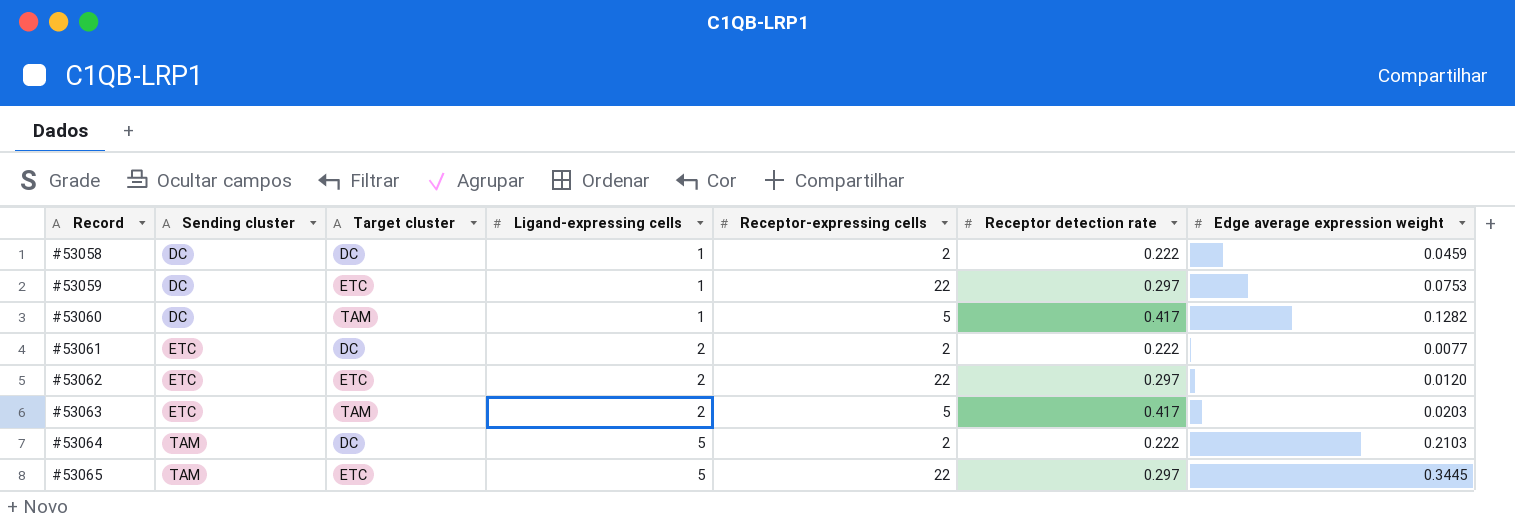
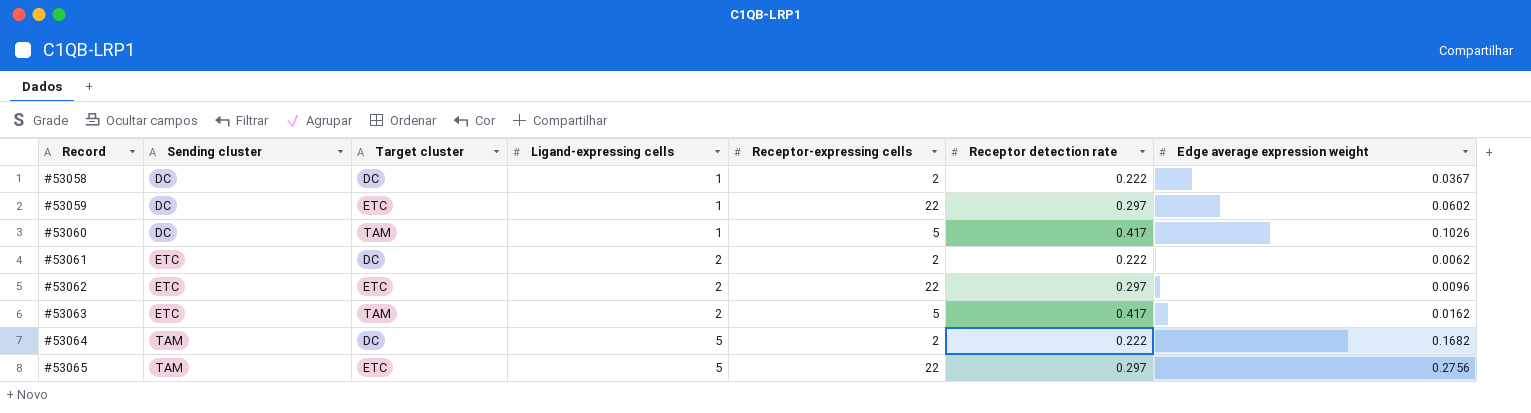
#53058 | Edge average expression weight: 0.0459 -> 0.0367
#53059 | Edge average expression weight: 0.0753 -> 0.0602
#53060 | Edge average expression weight: 0.1282 -> 0.1026
#53061 | Edge average expression weight: 0.0077 -> 0.0062
#53062 | Edge average expression weight: 0.0120 -> 0.0096
#53063 | Edge average expression weight: 0.0203 -> 0.0162
#53064 | Edge average expression weight: 0.2103 -> 0.1682
#53065 | Edge average expression weight: 0.3445 -> 0.2756

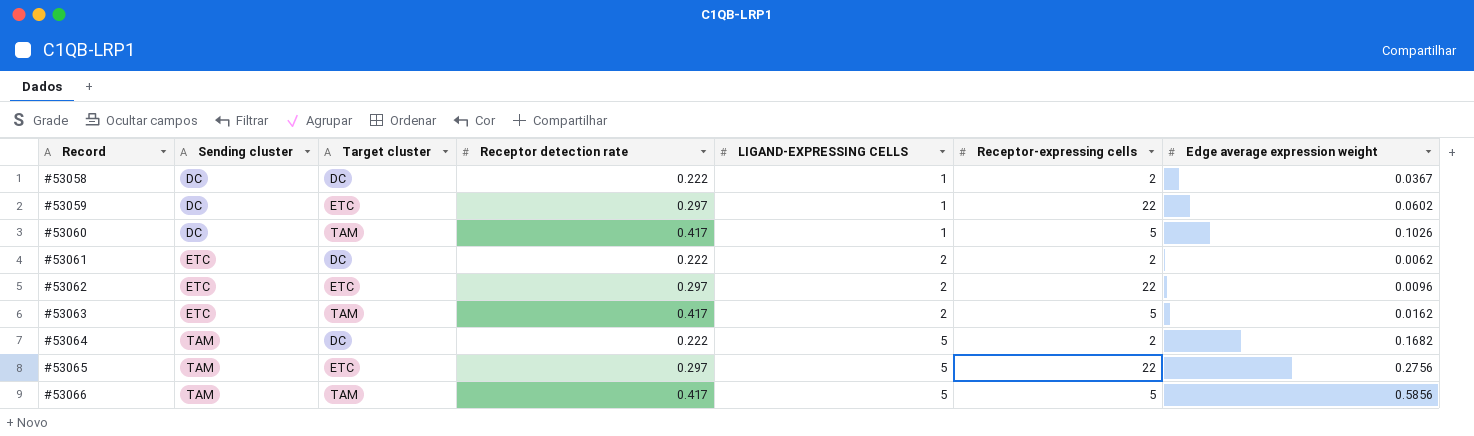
column Receptor detection rate | position: 6 -> 4
column name: Ligand-expressing cells -> LIGAND-EXPRESSING CELLS
row #53066: none -> TAM | TAM | 0.417 | 5 | 5 | 0.5856

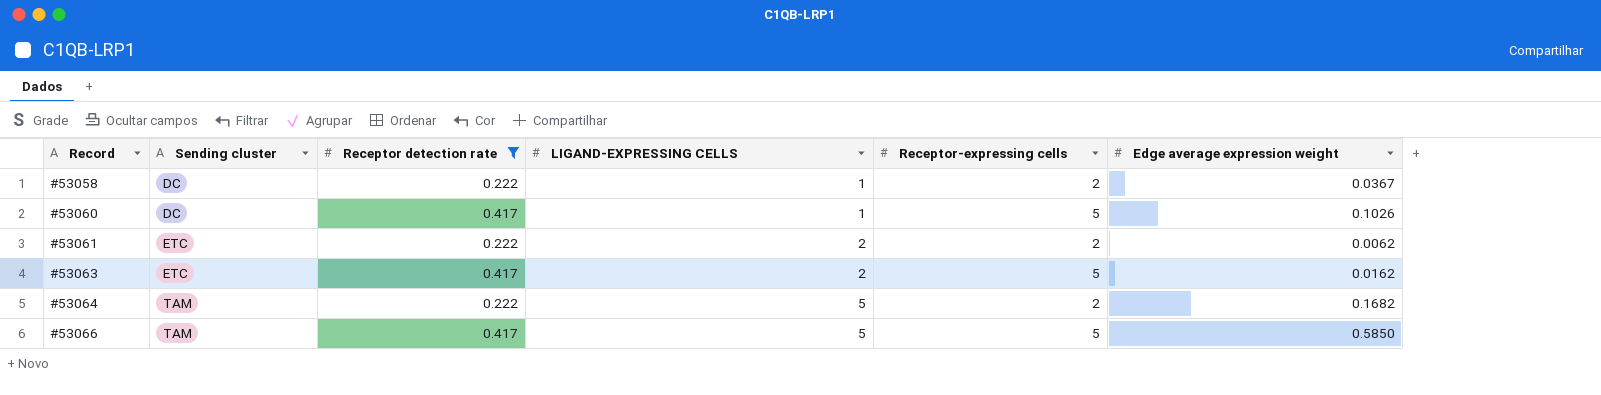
filter: none -> Receptor detection rate != 0.297
column Target cluster | position: 3 -> none
#53066 | Edge average expression weight: 0.5856 -> 0.5850

